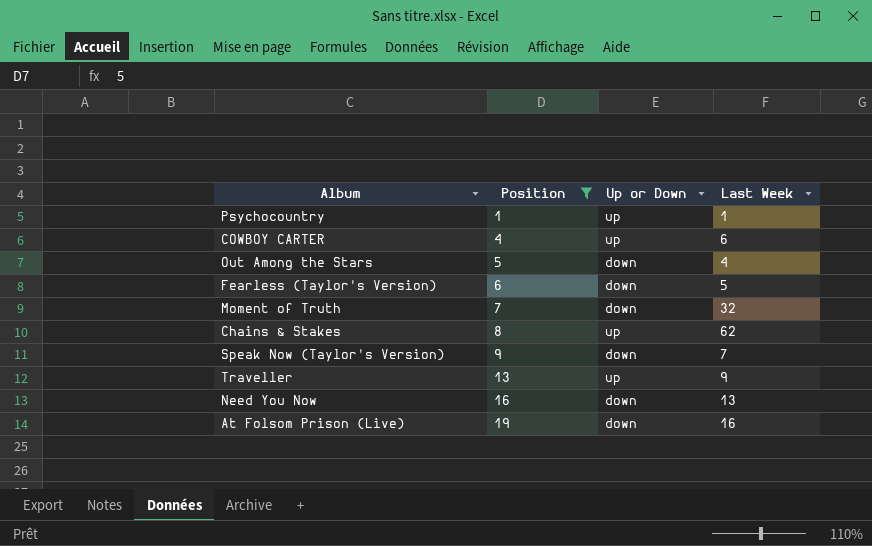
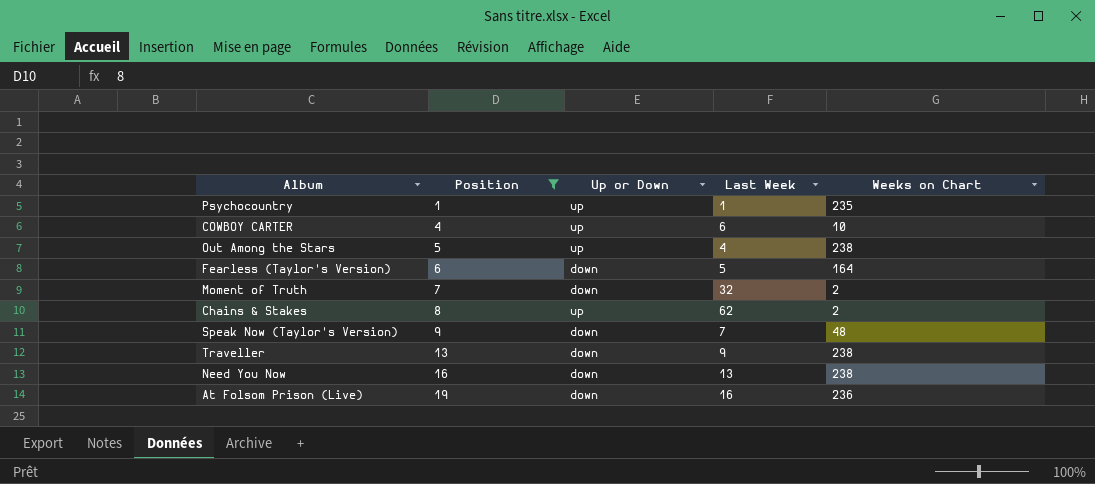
column Weeks on Chart | position: none -> 5
Out Among the Stars | Up or Down: down -> up
Traveller | Up or Down: up -> down

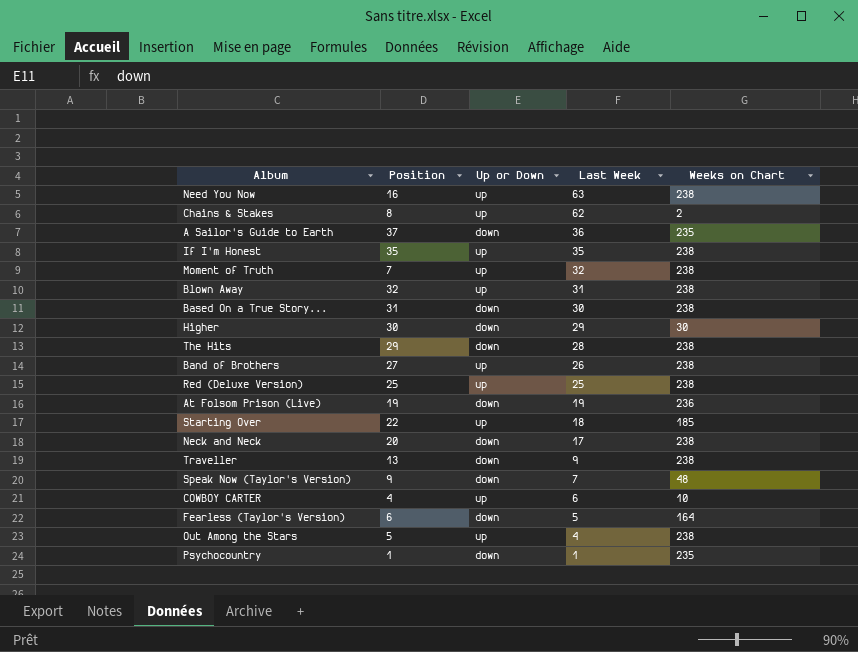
filter: Position <= 19 -> none
row order: Position ascending -> Last Week descending
Need You Now | Up or Down: down -> up
Need You Now | Last Week: 13 -> 63
Moment of Truth | Up or Down: down -> up
Moment of Truth | Weeks on Chart: 2 -> 238
At Folsom Prison (Live) | Last Week: 16 -> 19
Psychocountry | Up or Down: up -> down

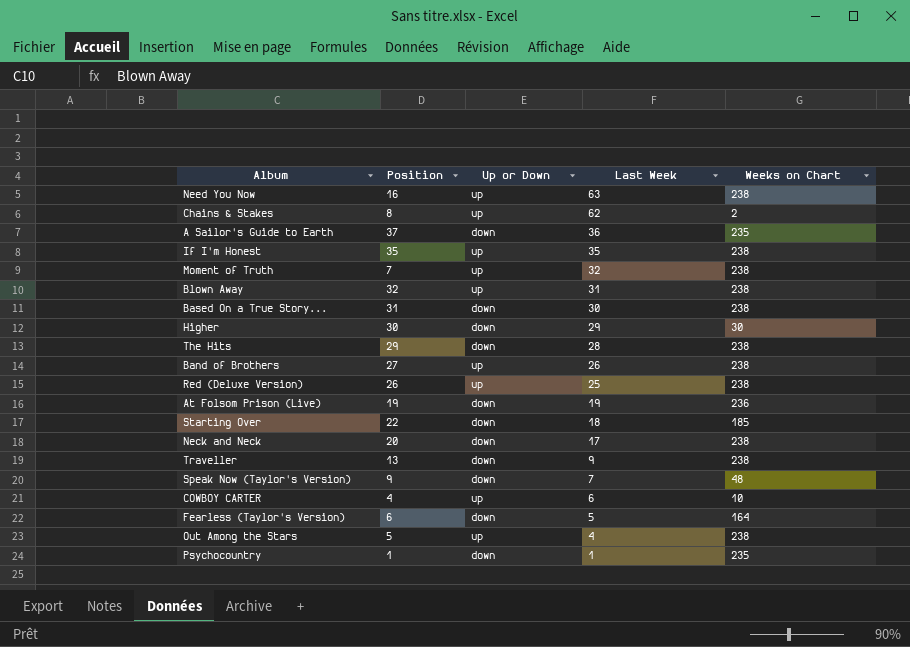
Red (Deluxe Version) | Position: 25 -> 26
Starting Over | Up or Down: up -> down

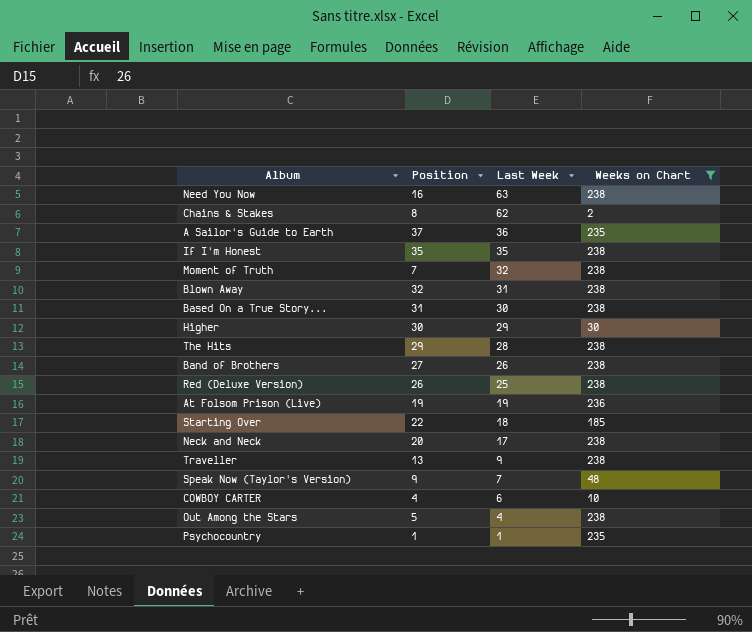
filter: none -> Weeks on Chart != 164
column Up or Down | position: 3 -> none

